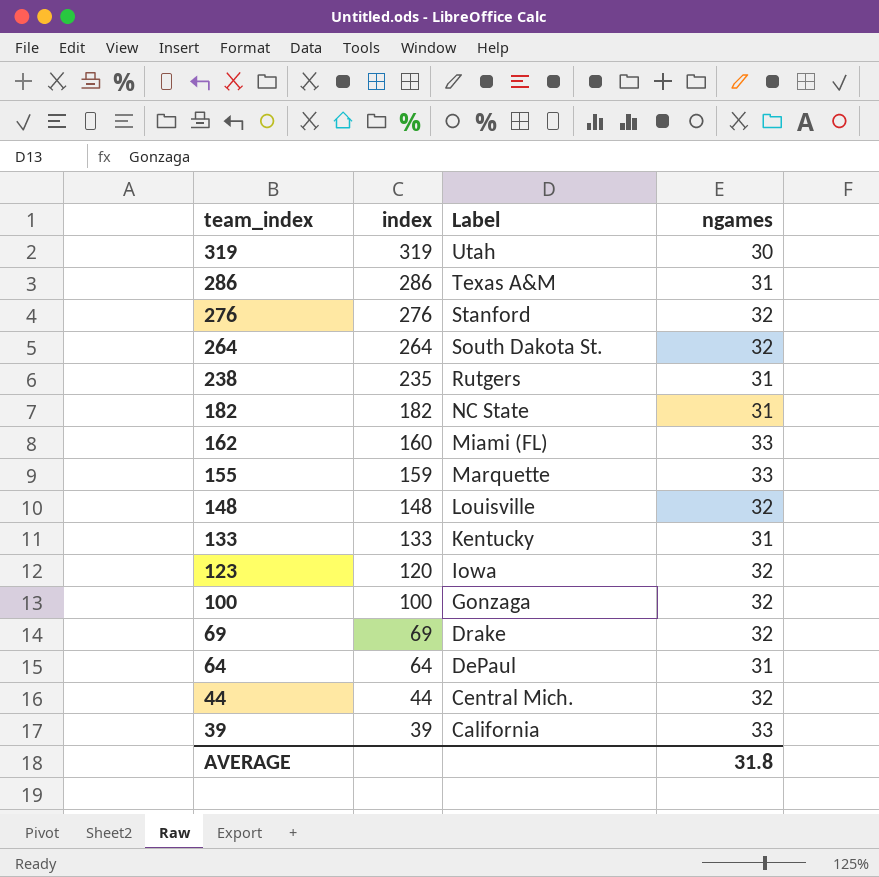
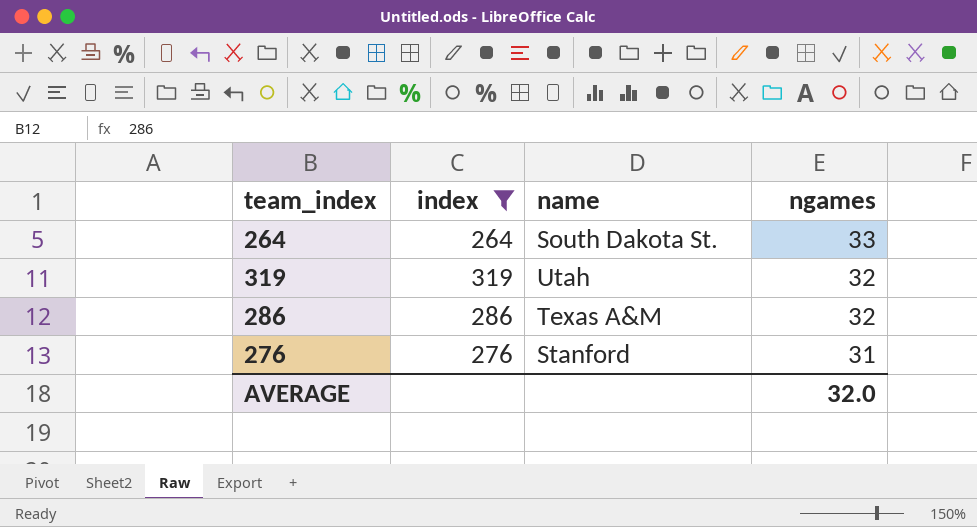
filter: none -> index >= 264
row order: team_index descending -> ngames descending
column name: Label -> name
264 | ngames: 32 -> 33
319 | ngames: 30 -> 32
286 | ngames: 31 -> 32
276 | ngames: 32 -> 31
AVERAGE | ngames: 31.8 -> 32.0

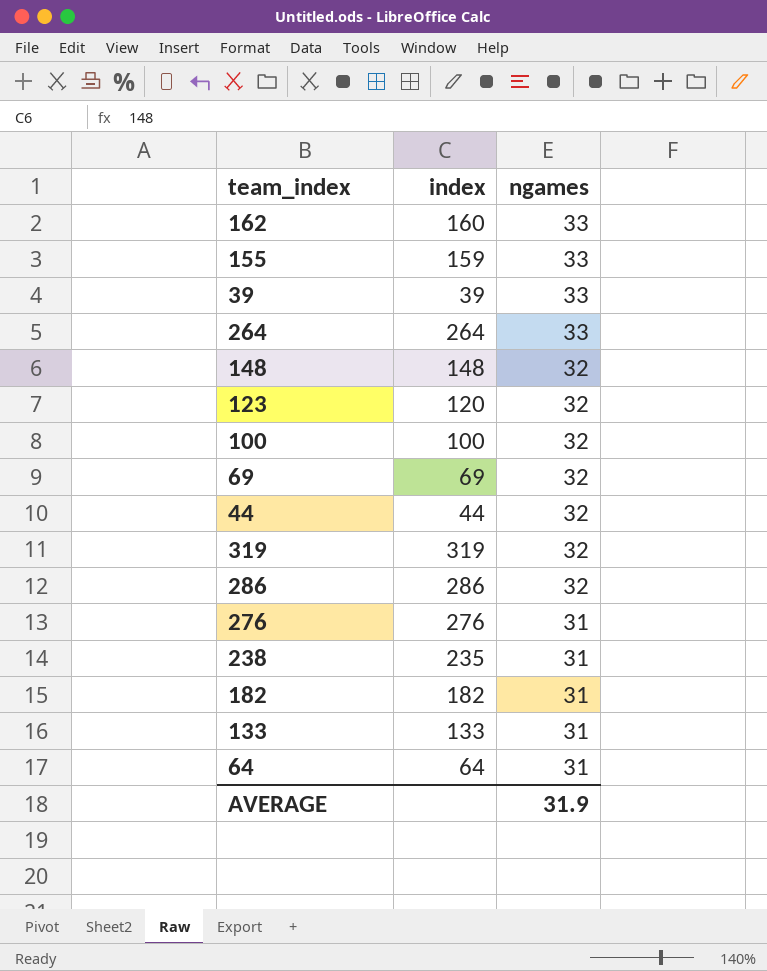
filter: index >= 264 -> none
column name | position: 3 -> none
AVERAGE | ngames: 32.0 -> 31.9

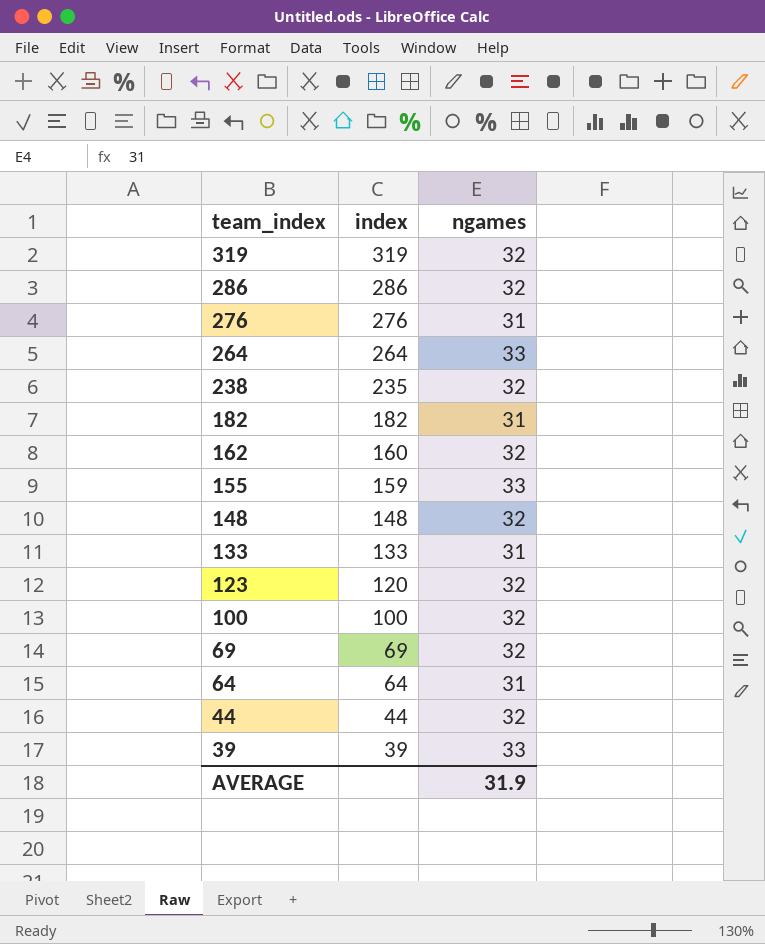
row order: ngames descending -> team_index descending
238 | ngames: 31 -> 32
162 | ngames: 33 -> 32

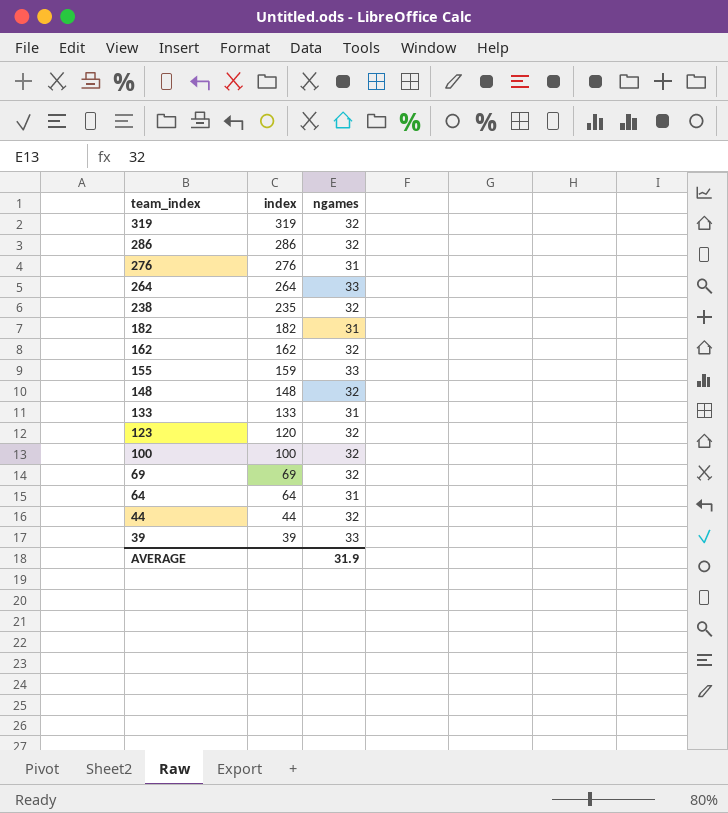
162 | index: 160 -> 162

